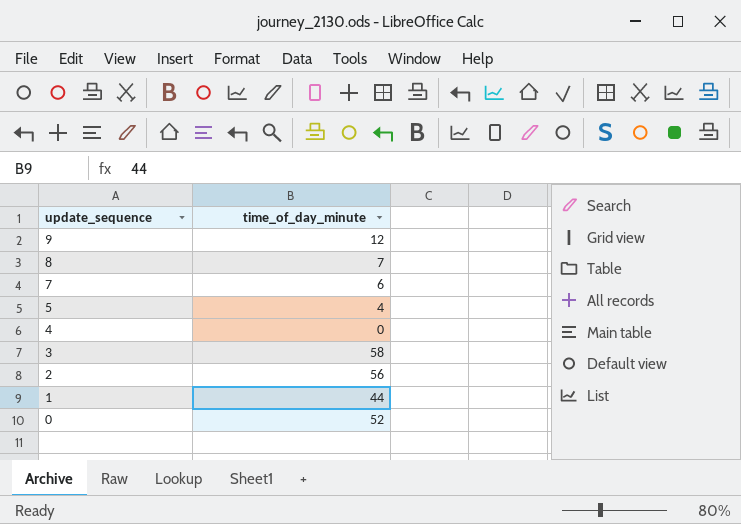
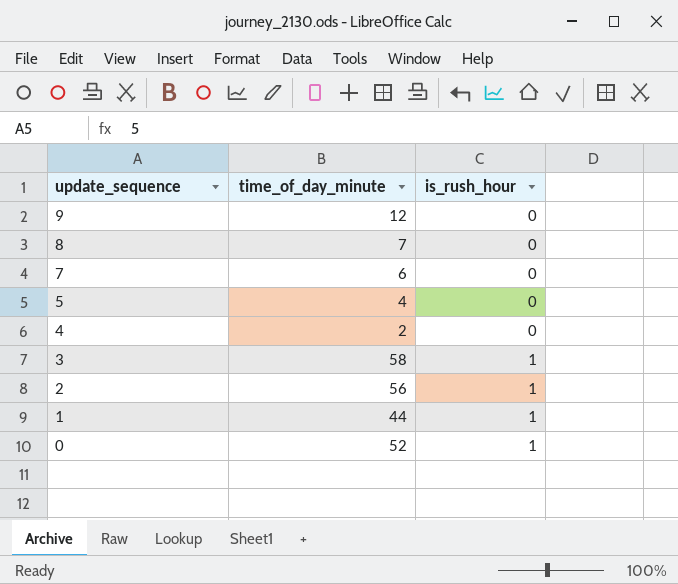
column is_rush_hour | position: none -> 3
4 | time_of_day_minute: 0 -> 2

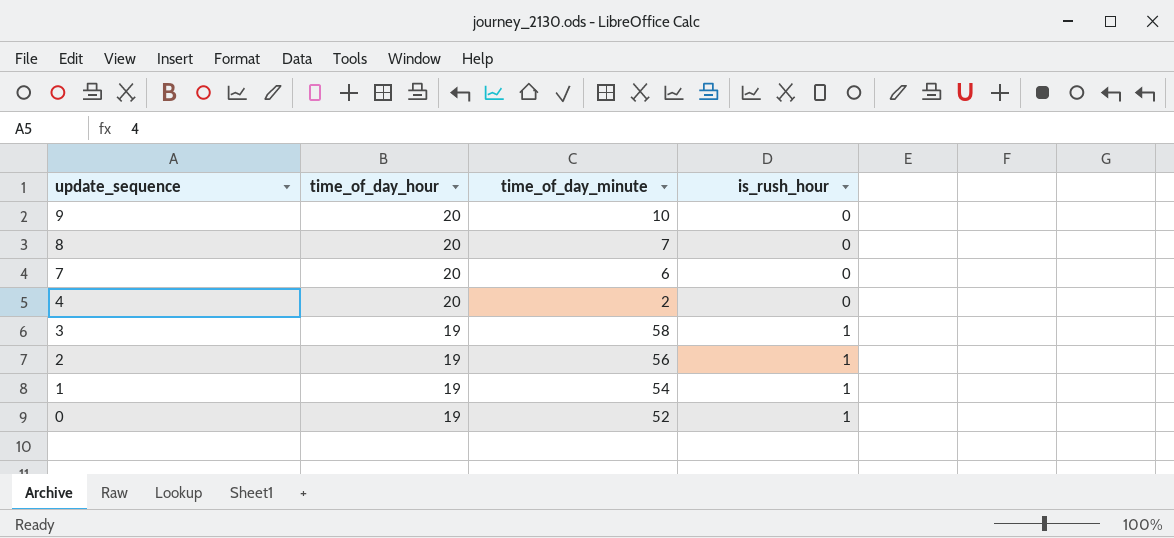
column time_of_day_hour | position: none -> 2
row 5: 4 | 0 -> none
9 | time_of_day_minute: 12 -> 10
1 | time_of_day_minute: 44 -> 54

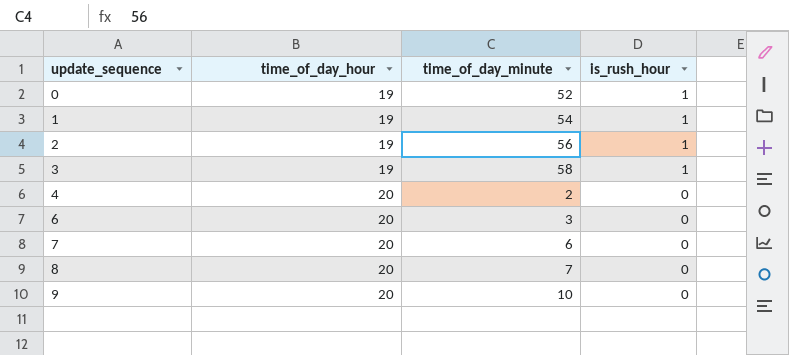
row order: update_sequence descending -> update_sequence ascending
row 6: none -> 20 | 3 | 0

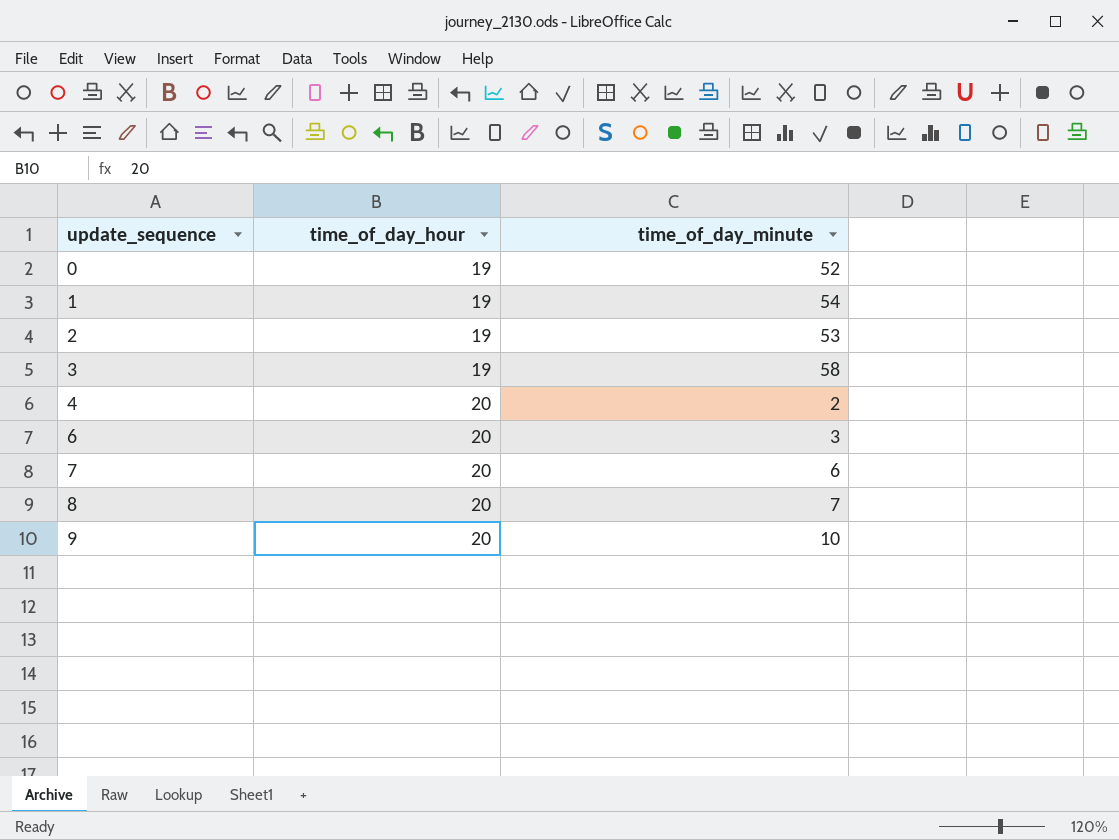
column is_rush_hour | position: 4 -> none
2 | time_of_day_minute: 56 -> 53

